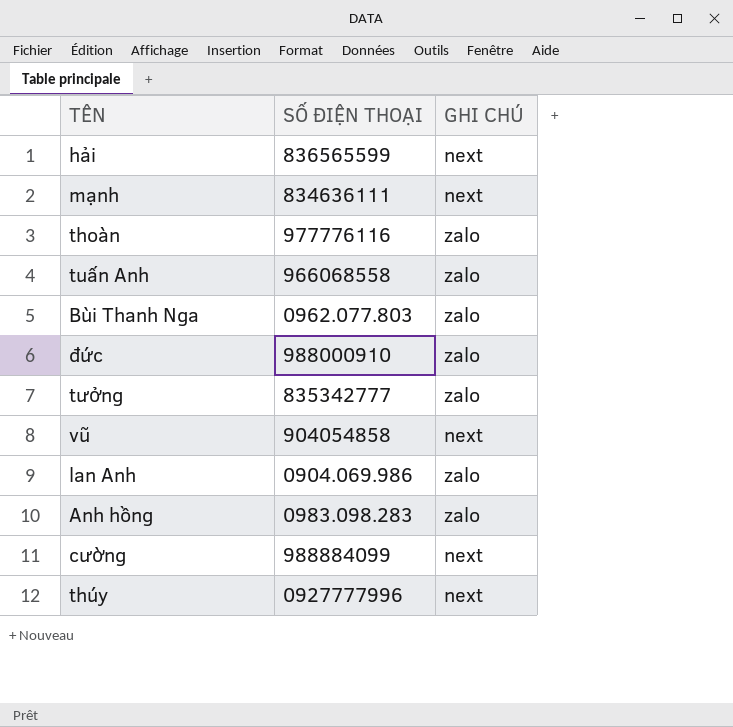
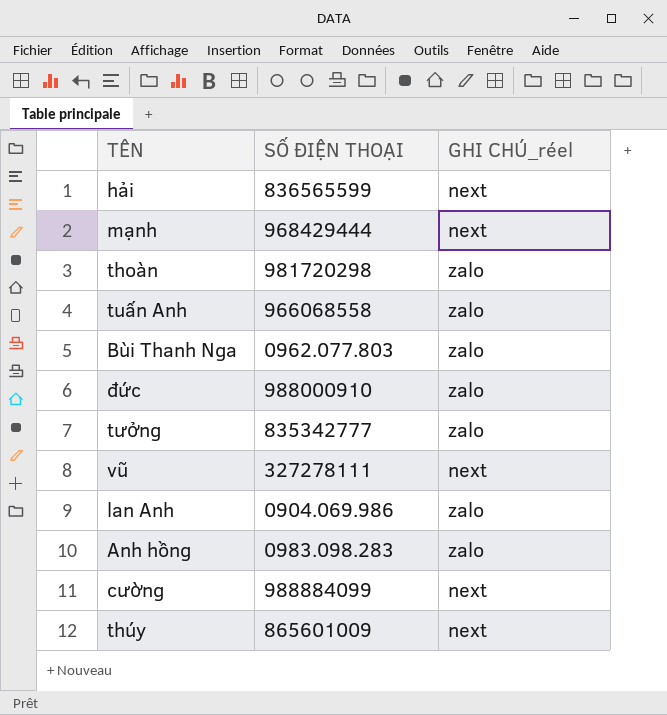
column name: GHI CHÚ -> GHI CHÚ_réel
mạnh | SỐ ĐIỆN THOẠI: 834636111 -> 968429444
thoàn | SỐ ĐIỆN THOẠI: 977776116 -> 981720298
vũ | SỐ ĐIỆN THOẠI: 904054858 -> 327278111
thúy | SỐ ĐIỆN THOẠI: 0927777996 -> 865601009

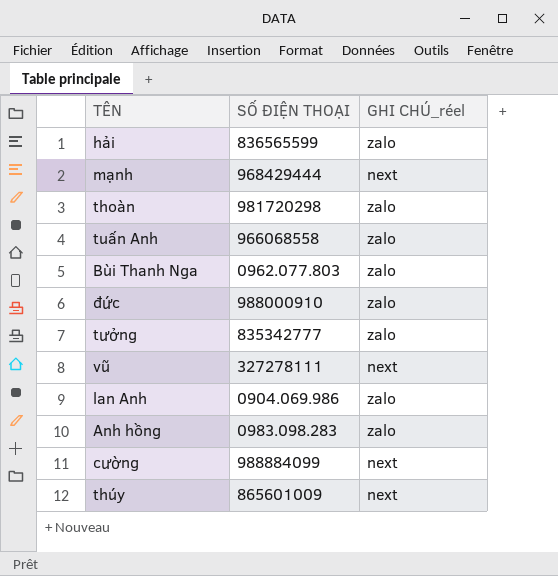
hải | GHI CHÚ_réel: next -> zalo

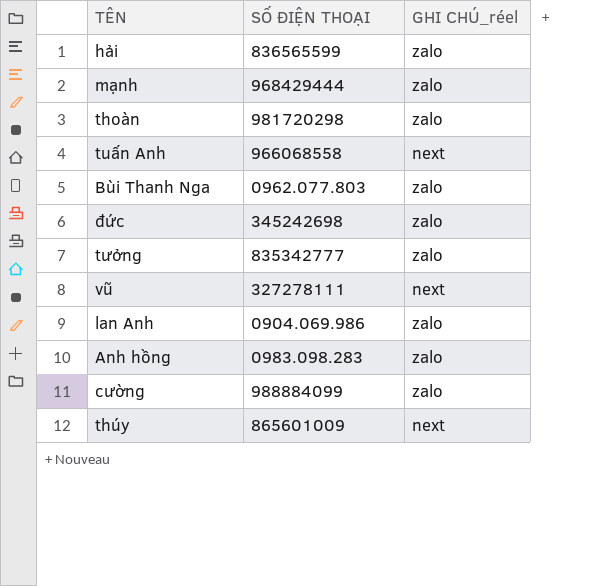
mạnh | GHI CHÚ_réel: next -> zalo
tuấn Anh | GHI CHÚ_réel: zalo -> next
đức | SỐ ĐIỆN THOẠI: 988000910 -> 345242698
cường | GHI CHÚ_réel: next -> zalo

